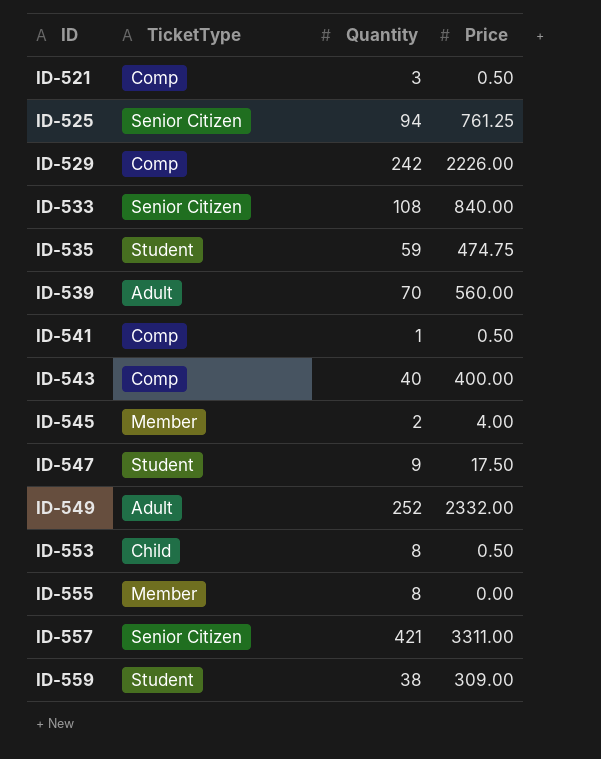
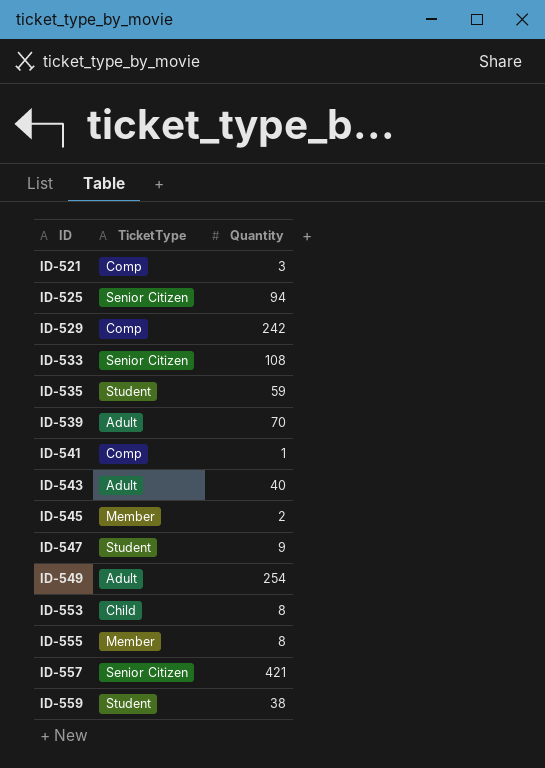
column Price | position: 4 -> none
ID-543 | TicketType: Comp -> Adult
ID-549 | Quantity: 252 -> 254

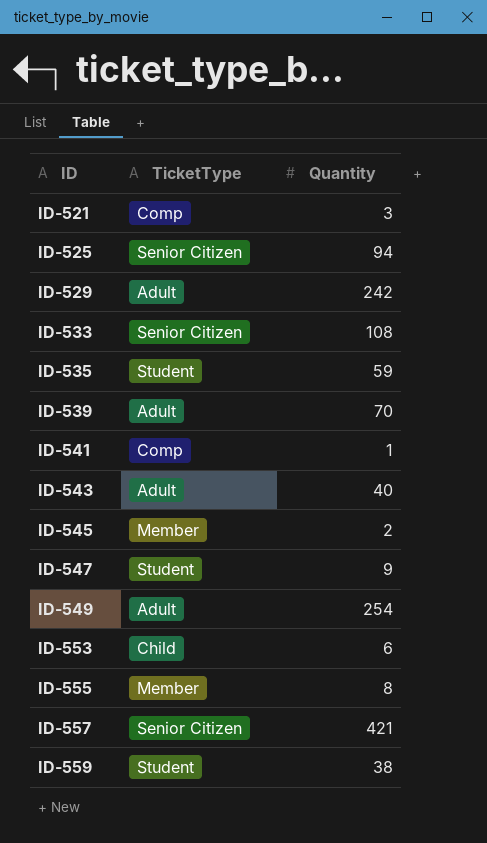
ID-529 | TicketType: Comp -> Adult
ID-553 | Quantity: 8 -> 6

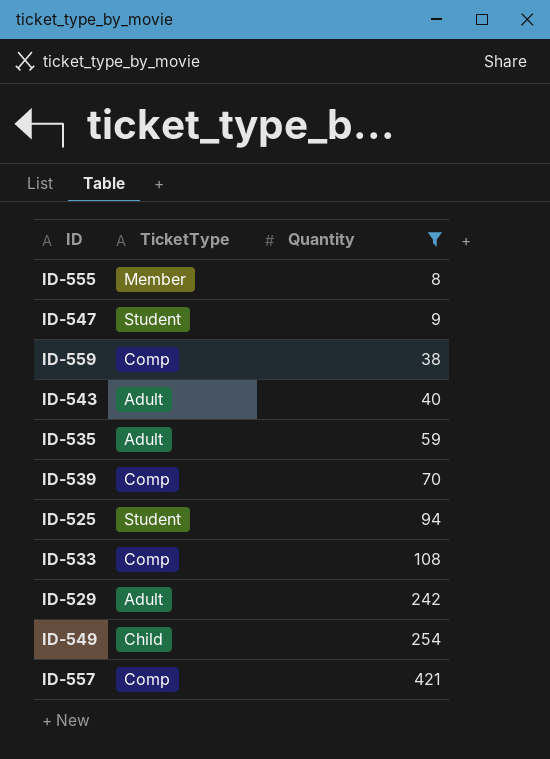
filter: none -> Quantity >= 8
row order: ID ascending -> Quantity ascending
ID-559 | TicketType: Student -> Comp
ID-535 | TicketType: Student -> Adult
ID-539 | TicketType: Adult -> Comp
ID-525 | TicketType: Senior Citizen -> Student
ID-533 | TicketType: Senior Citizen -> Comp
ID-549 | TicketType: Adult -> Child
ID-557 | TicketType: Senior Citizen -> Comp

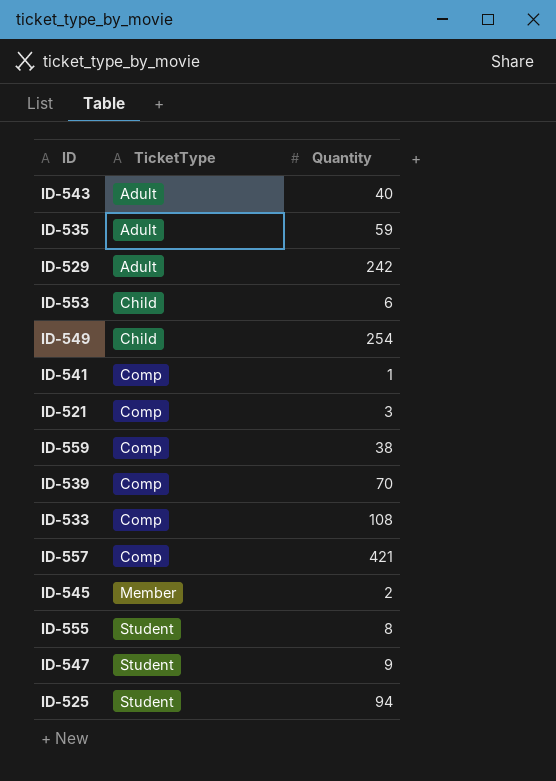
filter: Quantity >= 8 -> none
row order: Quantity ascending -> TicketType ascending
ID-555 | TicketType: Member -> Student

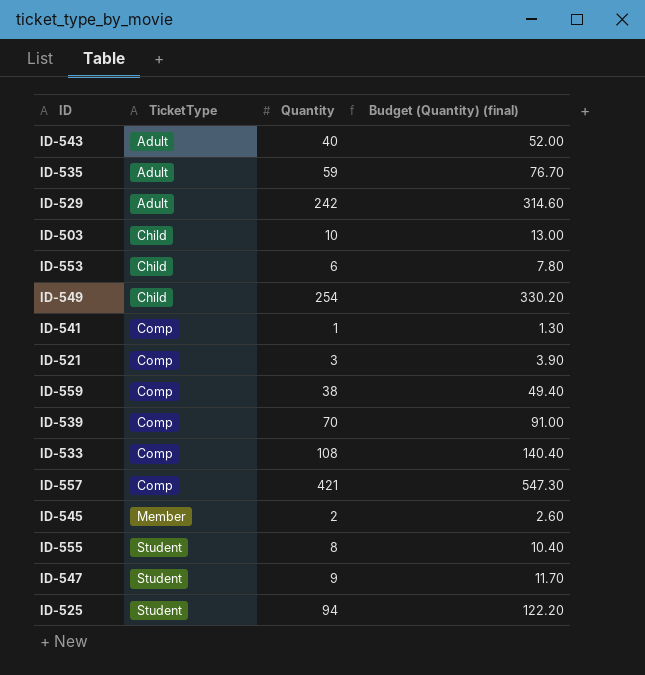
column Budget (Quantity) (final) | formula: none -> [Quantity] * 1.3
row ID-503: none -> Child | 10 | 13.00

